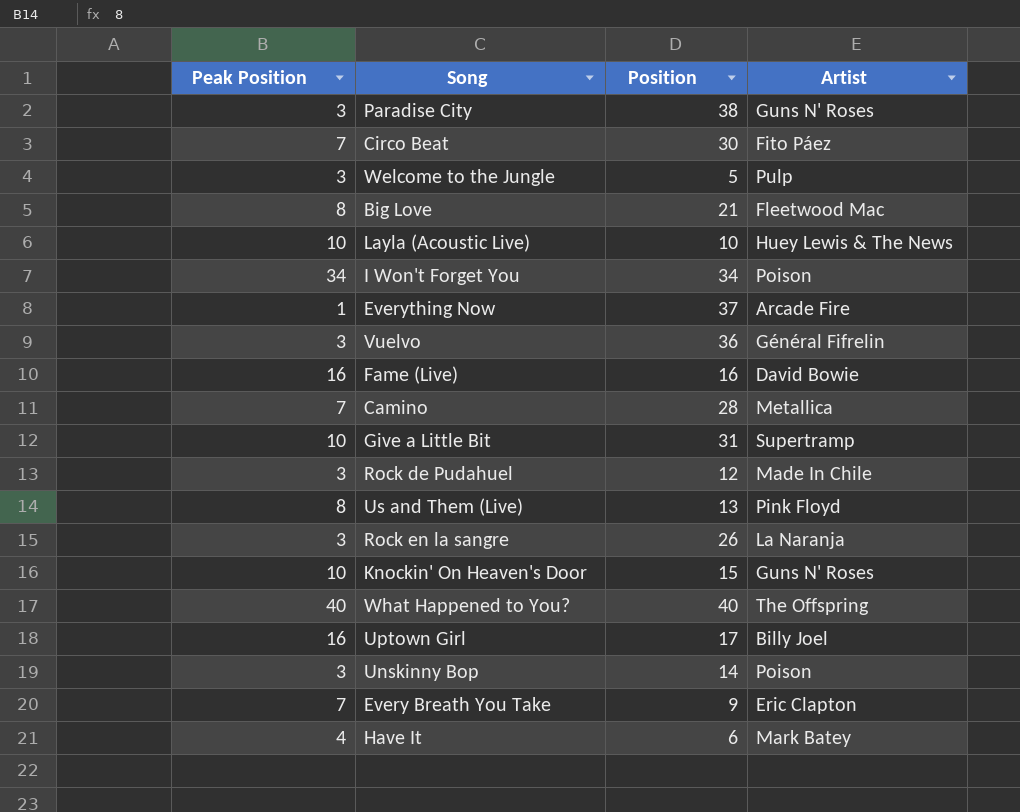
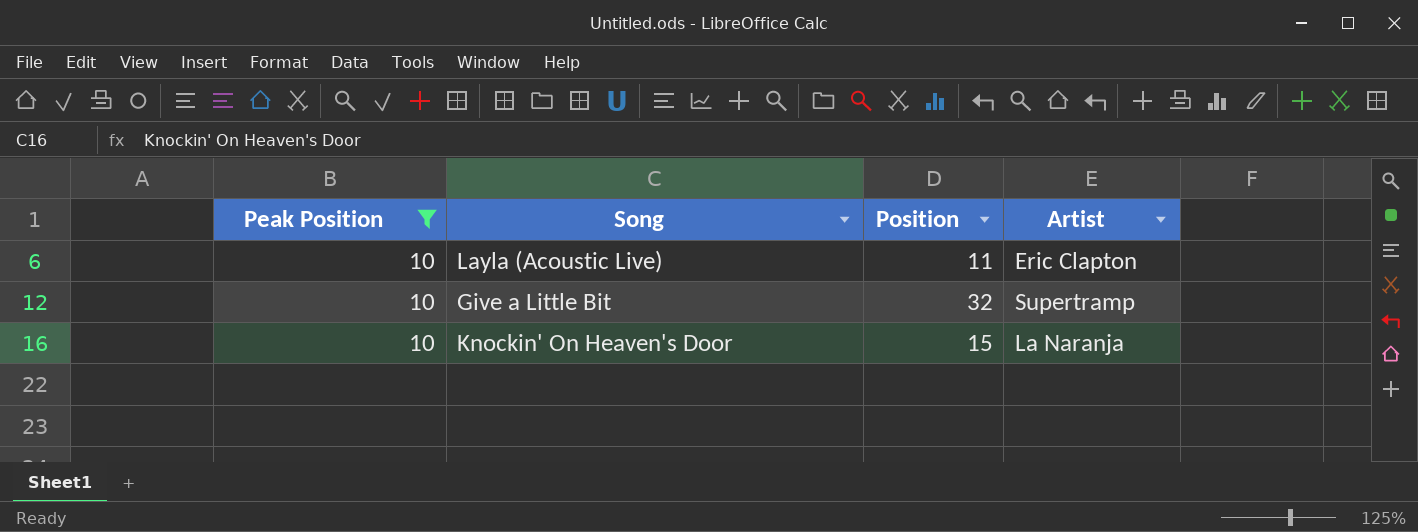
filter: none -> Peak Position = 10
Layla (Acoustic Live) | Position: 10 -> 11
Layla (Acoustic Live) | Artist: Huey Lewis & The News -> Eric Clapton
Give a Little Bit | Position: 31 -> 32
Knockin' On Heaven's Door | Artist: Guns N' Roses -> La Naranja

